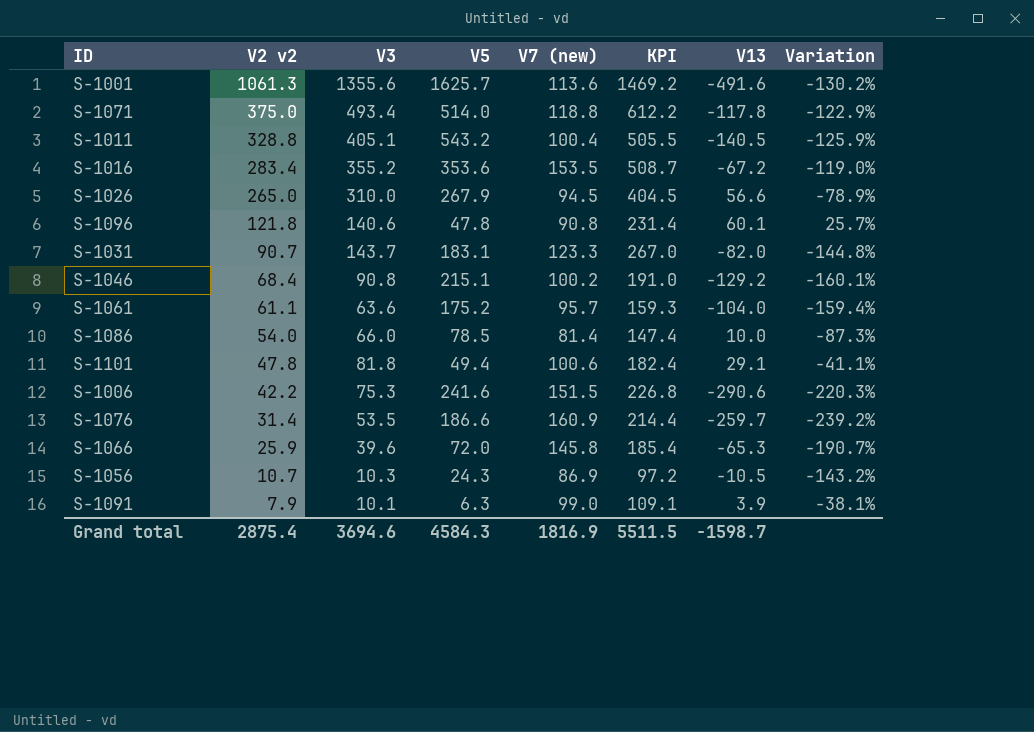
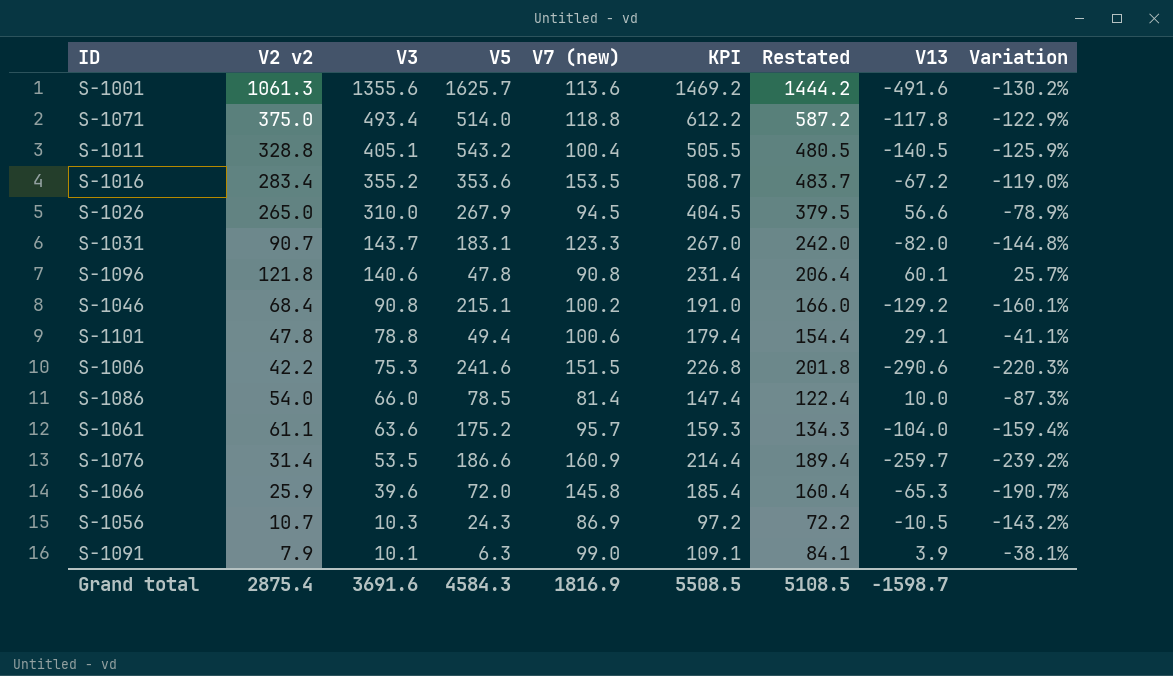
row order: V2 v2 descending -> V3 descending
column Restated | formula: none -> [KPI] - 25
S-1101 | V3: 81.8 -> 78.8
S-1101 | KPI: 182.4 -> 179.4
Grand total | V3: 3694.6 -> 3691.6
Grand total | KPI: 5511.5 -> 5508.5

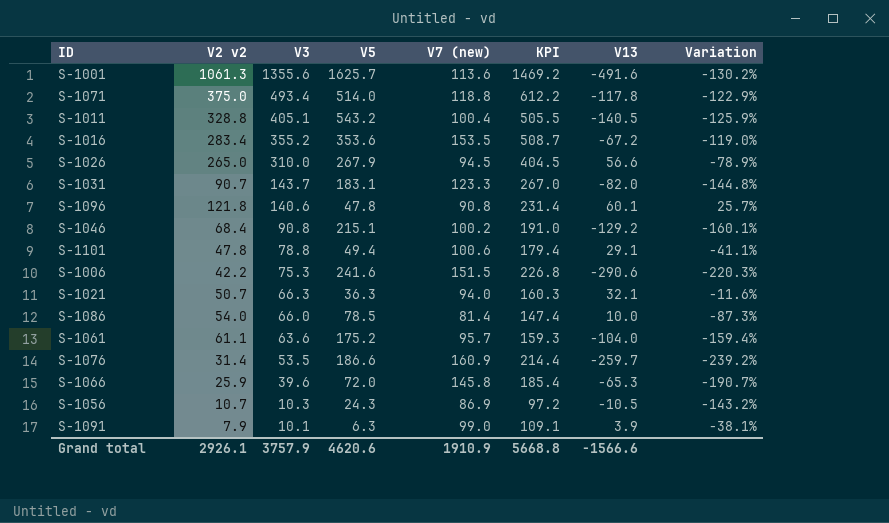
column Restated | formula: [KPI] - 25 -> none
row S-1021: none -> 50.7 | 66.3 | 36.3 | 94.0 | 160.3 | 32.1 | -11.6%
Grand total | V2 v2: 2875.4 -> 2926.1
Grand total | V3: 3691.6 -> 3757.9
Grand total | V5: 4584.3 -> 4620.6
Grand total | V7 (new): 1816.9 -> 1910.9
Grand total | KPI: 5508.5 -> 5668.8
Grand total | V13: -1598.7 -> -1566.6

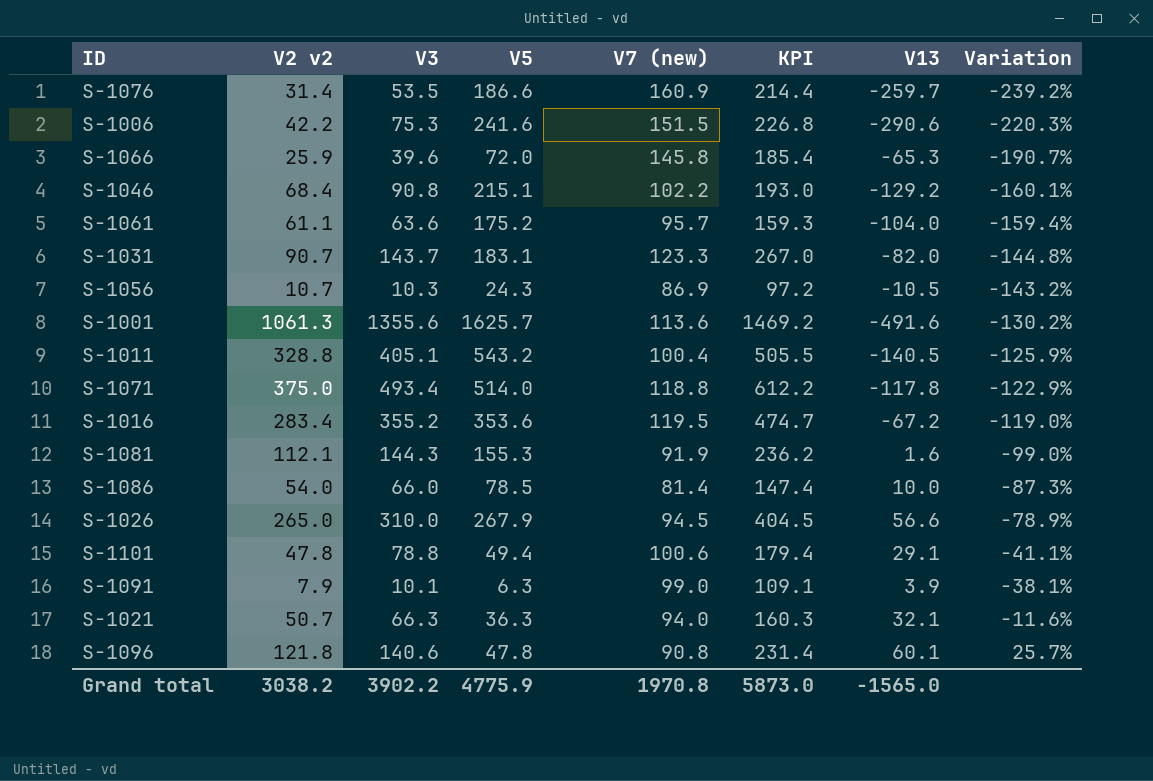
row order: V3 descending -> Variation ascending
S-1046 | V7 (new): 100.2 -> 102.2
S-1046 | KPI: 191.0 -> 193.0
S-1016 | V7 (new): 153.5 -> 119.5
S-1016 | KPI: 508.7 -> 474.7
row S-1081: none -> 112.1 | 144.3 | 155.3 | 91.9 | 236.2 | 1.6 | -99.0%
Grand total | V2 v2: 2926.1 -> 3038.2
Grand total | V3: 3757.9 -> 3902.2
Grand total | V5: 4620.6 -> 4775.9
Grand total | V7 (new): 1910.9 -> 1970.8
Grand total | KPI: 5668.8 -> 5873.0
Grand total | V13: -1566.6 -> -1565.0

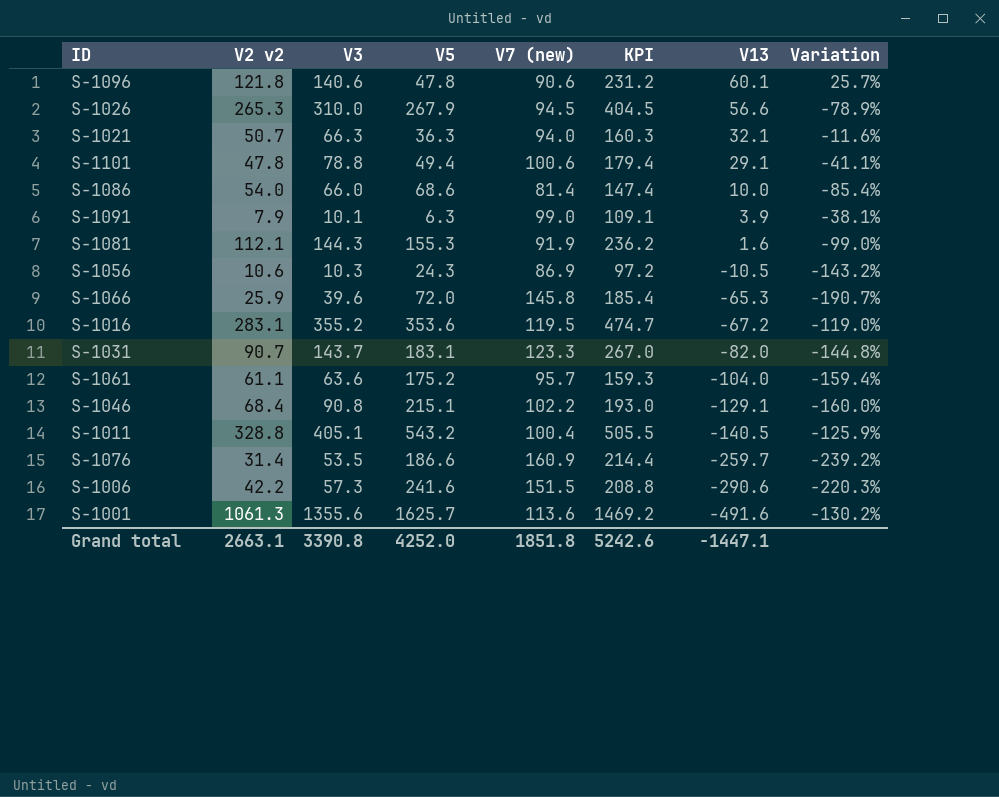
row order: Variation ascending -> V13 descending
row S-1071: 375.0 | 493.4 | 514.0 | 118.8 | 612.2 | -117.8 | -122.9% -> none
S-1096 | V7 (new): 90.8 -> 90.6
S-1096 | KPI: 231.4 -> 231.2
S-1026 | V2 v2: 265.0 -> 265.3
S-1086 | V5: 78.5 -> 68.6
S-1086 | Variation: -87.3% -> -85.4%
S-1056 | V2 v2: 10.7 -> 10.6
S-1016 | V2 v2: 283.4 -> 283.1
S-1046 | V13: -129.2 -> -129.1
S-1046 | Variation: -160.1% -> -160.0%
S-1006 | V3: 75.3 -> 57.3
S-1006 | KPI: 226.8 -> 208.8
Grand total | V2 v2: 3038.2 -> 2663.1
Grand total | V3: 3902.2 -> 3390.8
Grand total | V5: 4775.9 -> 4252.0
Grand total | V7 (new): 1970.8 -> 1851.8
Grand total | KPI: 5873.0 -> 5242.6
Grand total | V13: -1565.0 -> -1447.1

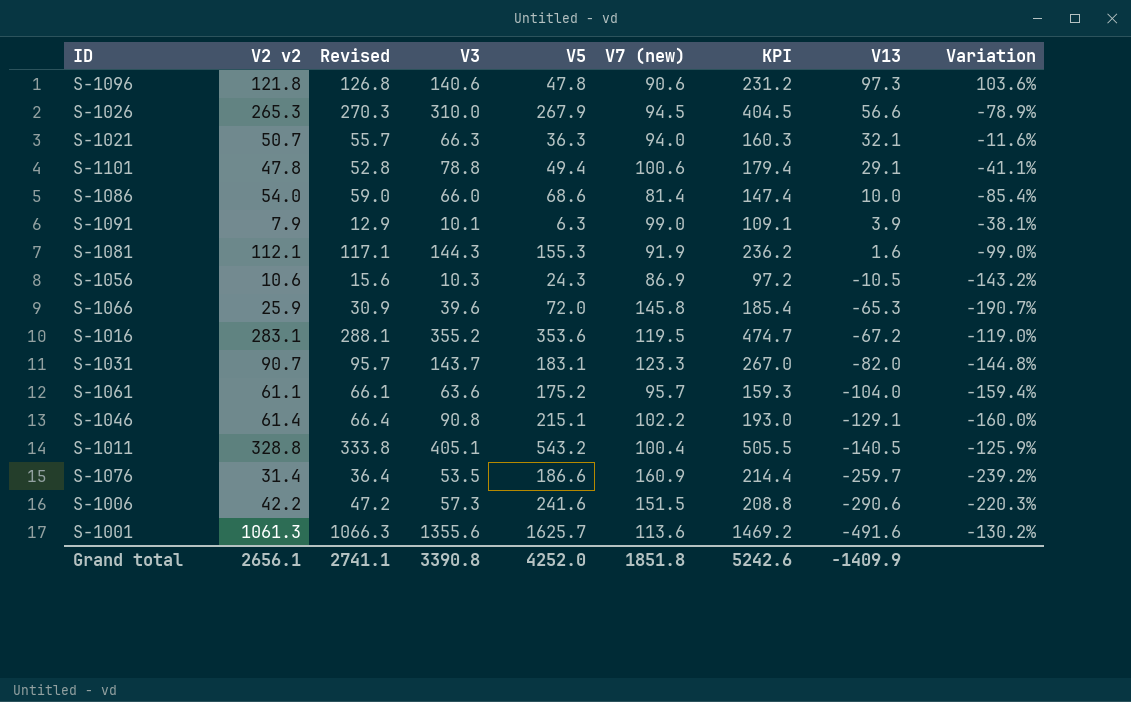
column Revised | formula: none -> [V2 v2] + 5
S-1096 | V13: 60.1 -> 97.3
S-1096 | Variation: 25.7% -> 103.6%
S-1046 | V2 v2: 68.4 -> 61.4
Grand total | V2 v2: 2663.1 -> 2656.1
Grand total | V13: -1447.1 -> -1409.9

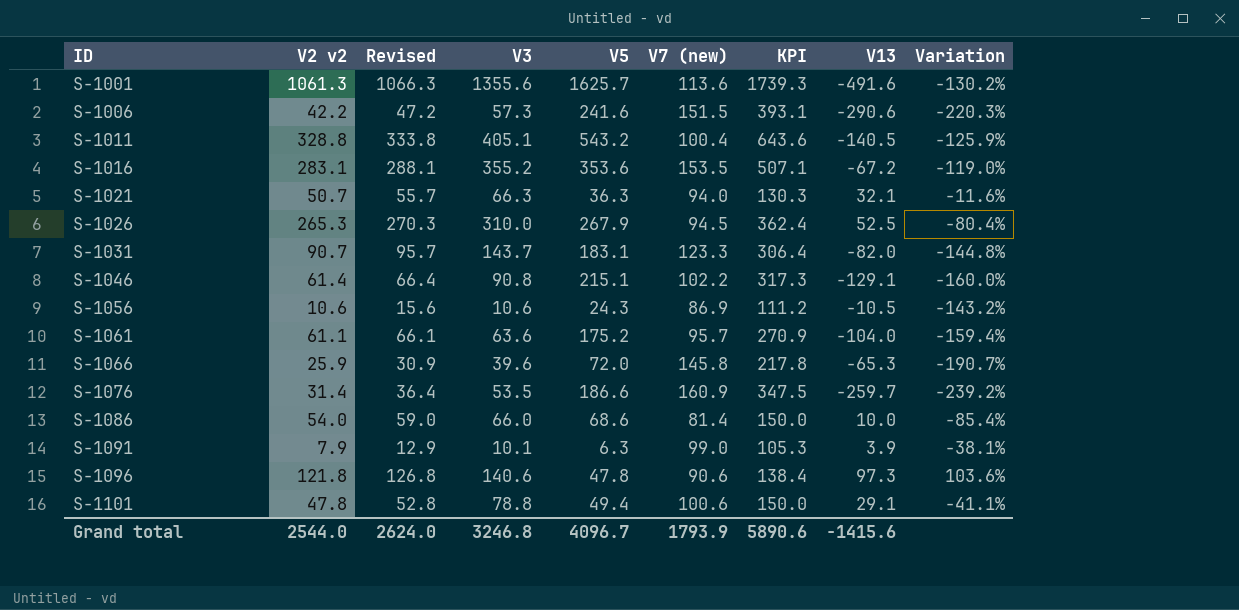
row order: V13 descending -> ID ascending
column KPI | formula: [V3] + [V7 (new)] -> [V5] + [V7 (new)]
row S-1081: 112.1 | 117.1 | 144.3 | 155.3 | 91.9 | 236.2 | 1.6 | -99.0% -> none
S-1016 | V7 (new): 119.5 -> 153.5
S-1026 | V13: 56.6 -> 52.5
S-1026 | Variation: -78.9% -> -80.4%
S-1056 | V3: 10.3 -> 10.6
Grand total | V2 v2: 2656.1 -> 2544.0
Grand total | Revised: 2741.1 -> 2624.0
Grand total | V3: 3390.8 -> 3246.8
Grand total | V5: 4252.0 -> 4096.7
Grand total | V7 (new): 1851.8 -> 1793.9
Grand total | KPI: 5242.6 -> 5890.6
Grand total | V13: -1409.9 -> -1415.6

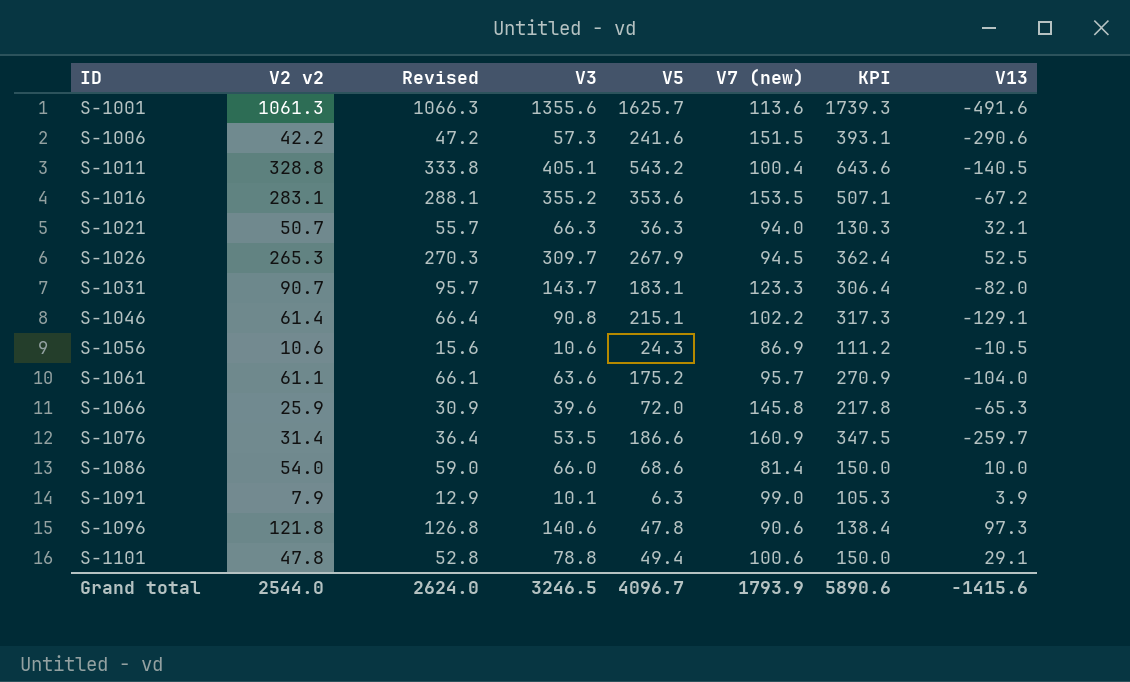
column Variation | formula: ([V13] - [V5]) / [V5] -> none
S-1026 | V3: 310.0 -> 309.7
Grand total | V3: 3246.8 -> 3246.5

